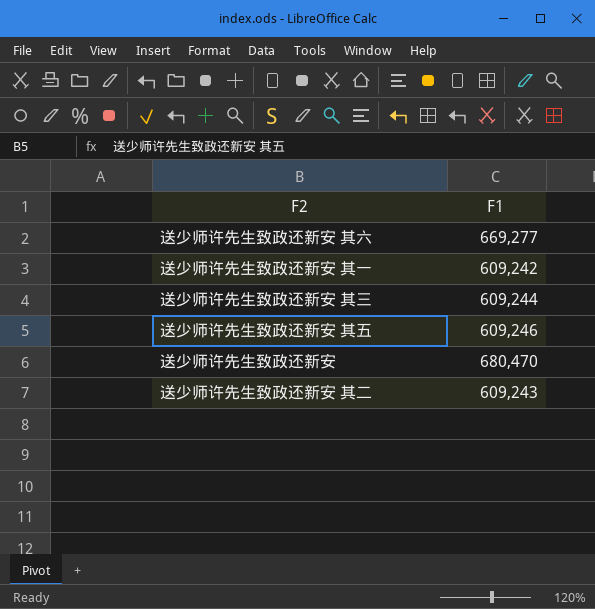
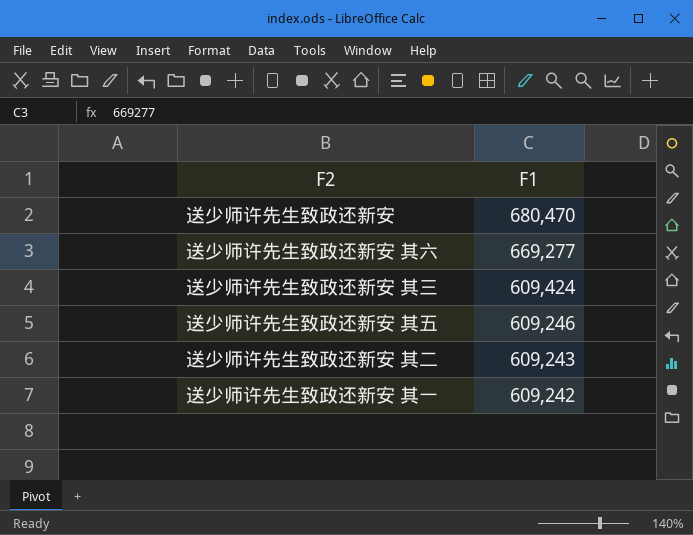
row order: none -> F1 descending
送少师许先生致政还新安 其三 | F1: 609,244 -> 609,424

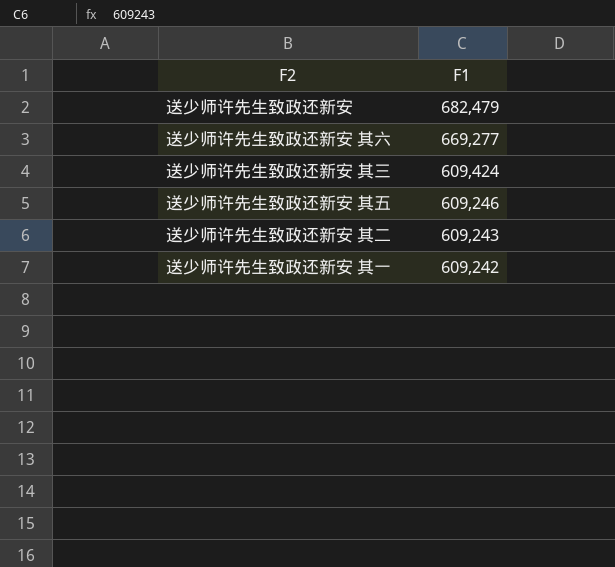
送少师许先生致政还新安 | F1: 680,470 -> 682,479

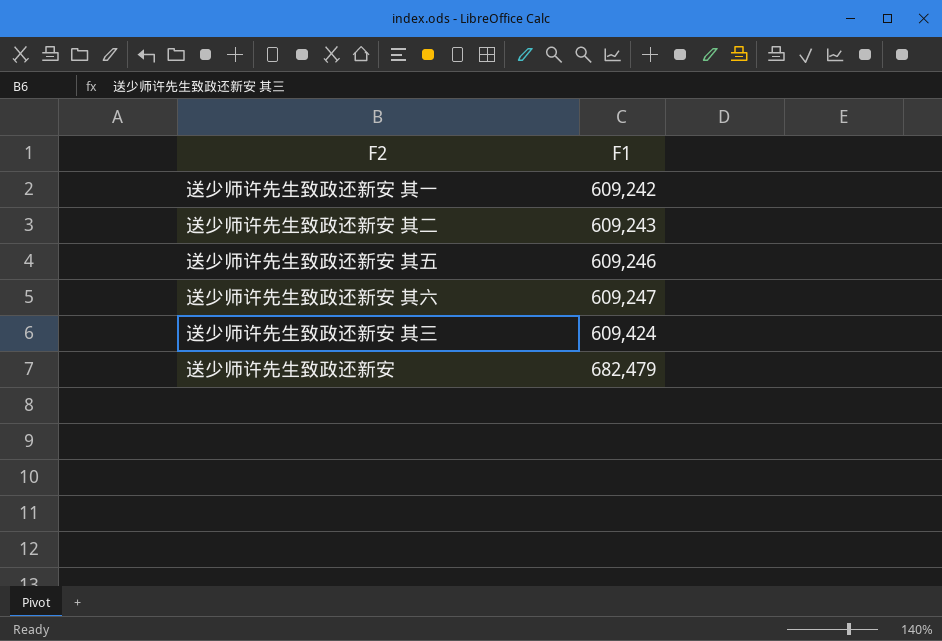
row order: F1 descending -> F1 ascending
送少师许先生致政还新安 其六 | F1: 669,277 -> 609,247

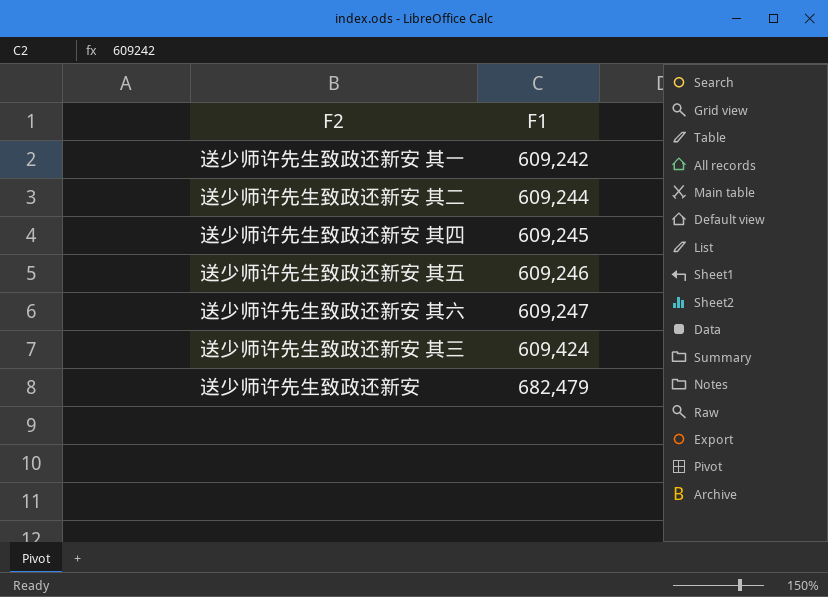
送少师许先生致政还新安 其二 | F1: 609,243 -> 609,244
row 送少师许先生致政还新安 其四: none -> 609,245

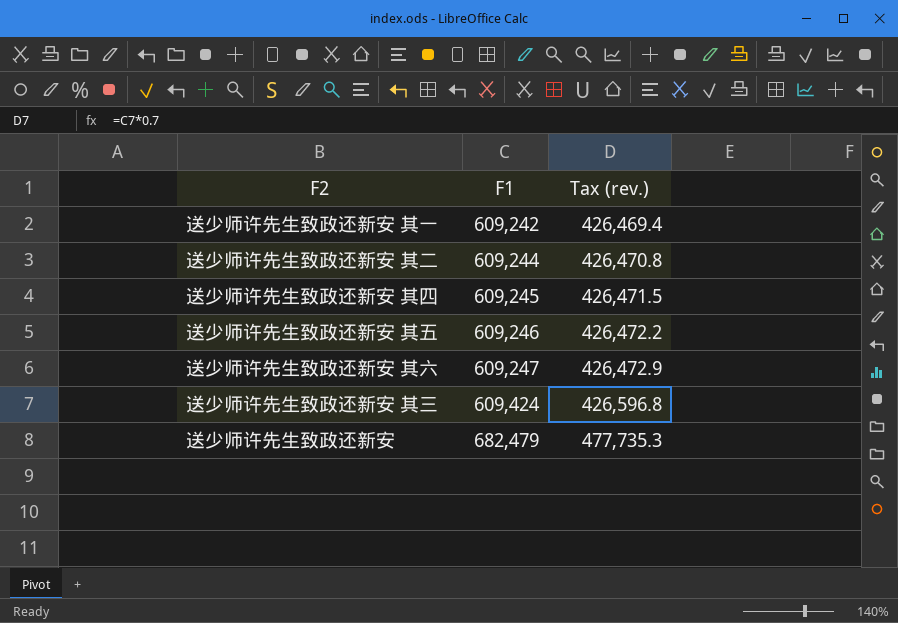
column Tax (rev.) | formula: none -> [F1] * 0.7

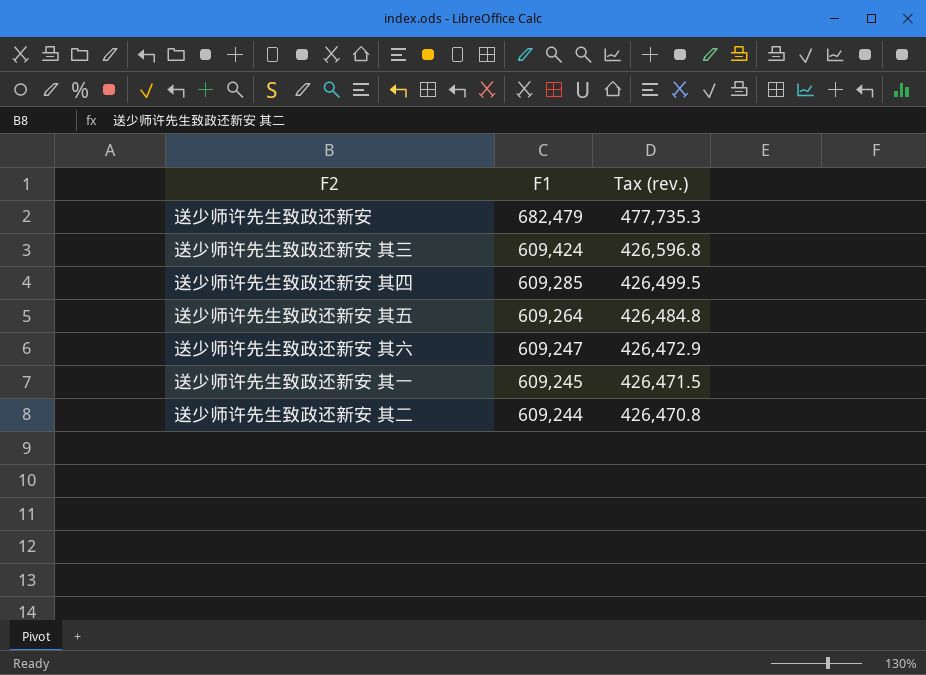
row order: F1 ascending -> F1 descending
送少师许先生致政还新安 其四 | F1: 609,245 -> 609,285
送少师许先生致政还新安 其四 | Tax (rev.): 426,471.5 -> 426,499.5
送少师许先生致政还新安 其五 | F1: 609,246 -> 609,264
送少师许先生致政还新安 其五 | Tax (rev.): 426,472.2 -> 426,484.8
送少师许先生致政还新安 其一 | F1: 609,242 -> 609,245
送少师许先生致政还新安 其一 | Tax (rev.): 426,469.4 -> 426,471.5

